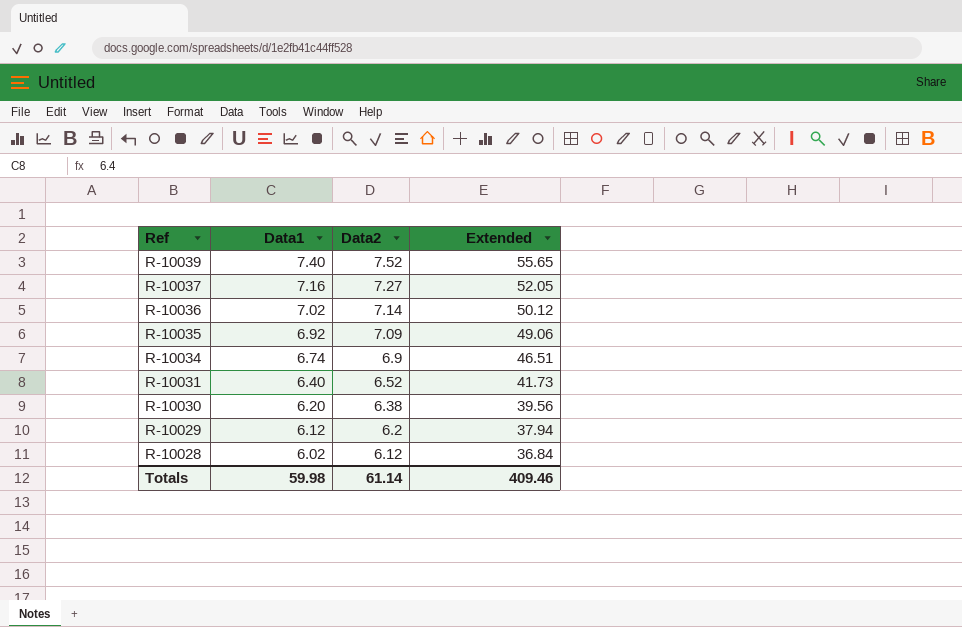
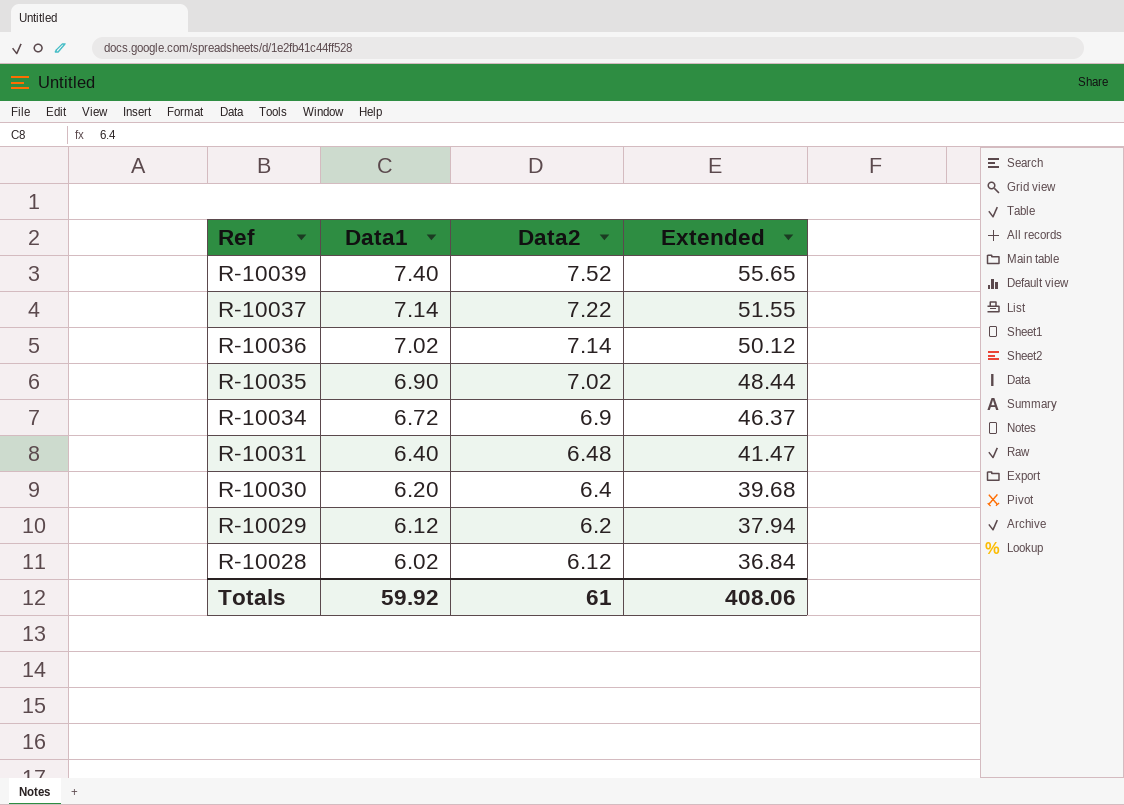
R-10037 | Data1: 7.16 -> 7.14
R-10037 | Data2: 7.27 -> 7.22
R-10037 | Extended: 52.05 -> 51.55
R-10035 | Data1: 6.92 -> 6.90
R-10035 | Data2: 7.09 -> 7.02
R-10035 | Extended: 49.06 -> 48.44
R-10034 | Data1: 6.74 -> 6.72
R-10034 | Extended: 46.51 -> 46.37
R-10031 | Data2: 6.52 -> 6.48
R-10031 | Extended: 41.73 -> 41.47
R-10030 | Data2: 6.38 -> 6.4
R-10030 | Extended: 39.56 -> 39.68
Totals | Data1: 59.98 -> 59.92
Totals | Data2: 61.14 -> 61
Totals | Extended: 409.46 -> 408.06

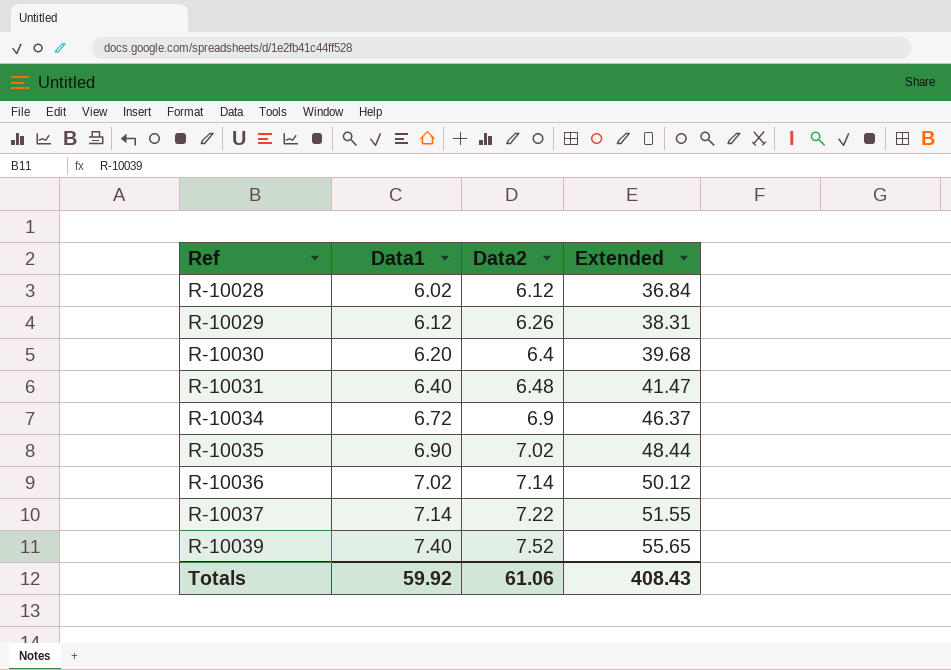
row order: Ref descending -> Ref ascending
R-10029 | Data2: 6.2 -> 6.26
R-10029 | Extended: 37.94 -> 38.31
Totals | Data2: 61 -> 61.06
Totals | Extended: 408.06 -> 408.43

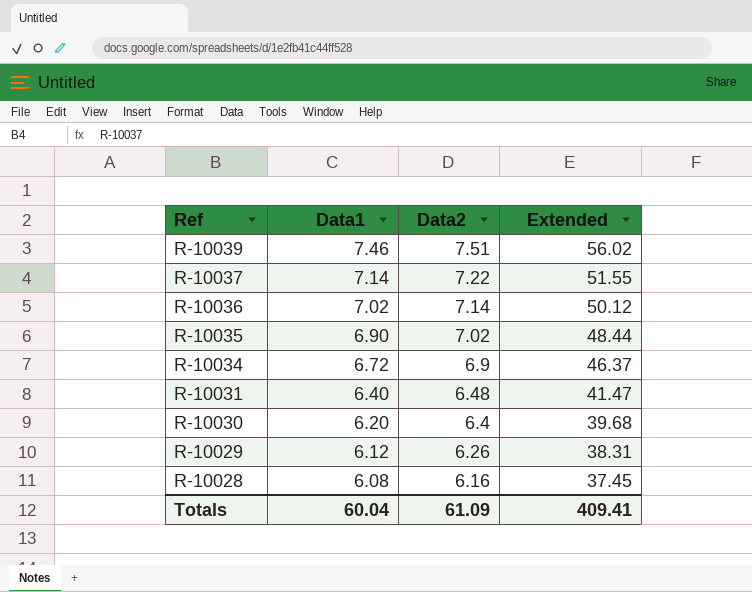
row order: Ref ascending -> Ref descending
R-10039 | Data1: 7.40 -> 7.46
R-10039 | Data2: 7.52 -> 7.51
R-10039 | Extended: 55.65 -> 56.02
R-10028 | Data1: 6.02 -> 6.08
R-10028 | Data2: 6.12 -> 6.16
R-10028 | Extended: 36.84 -> 37.45
Totals | Data1: 59.92 -> 60.04
Totals | Data2: 61.06 -> 61.09
Totals | Extended: 408.43 -> 409.41

